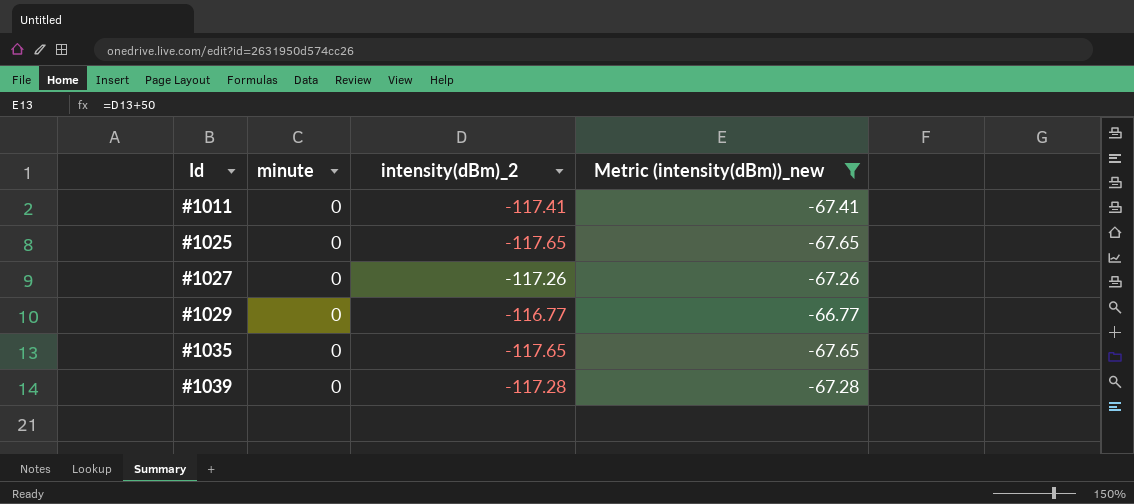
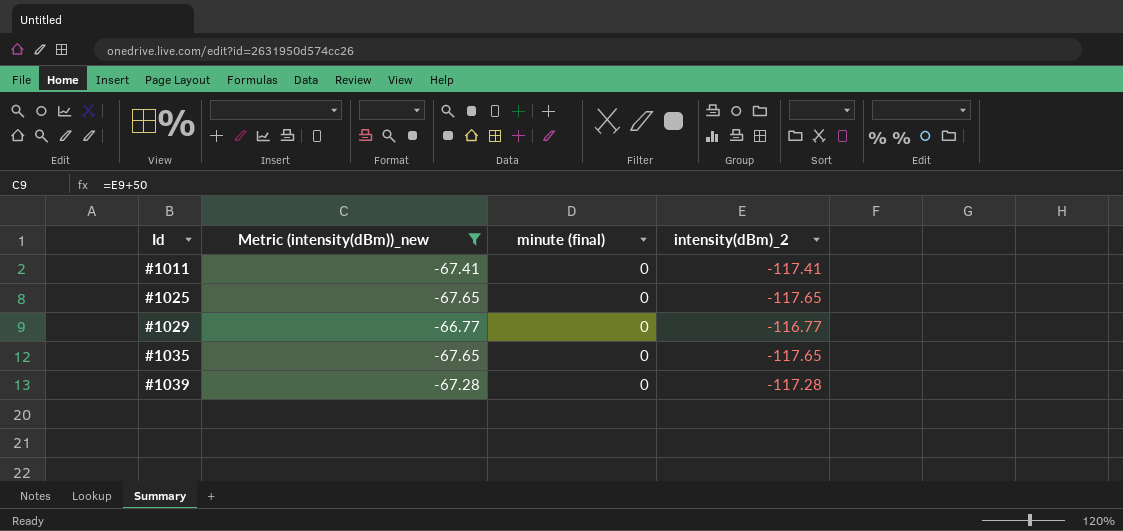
column Metric (intensity(dBm))_new | position: 4 -> 2
column name: minute -> minute (final)
row #1027: 0 | -117.26 | -67.26 -> none

